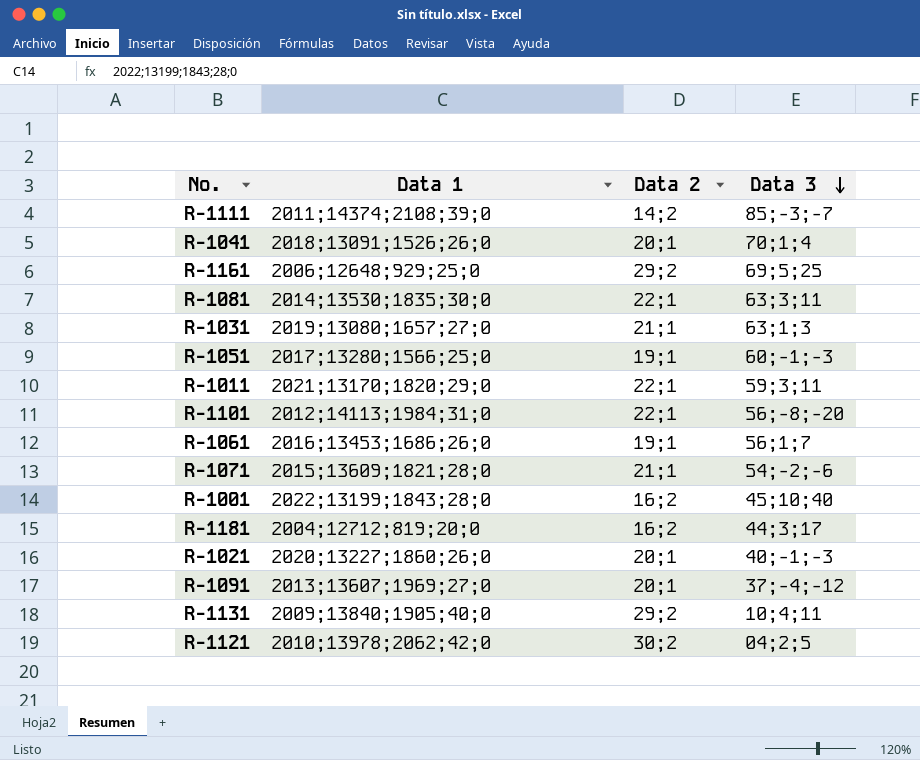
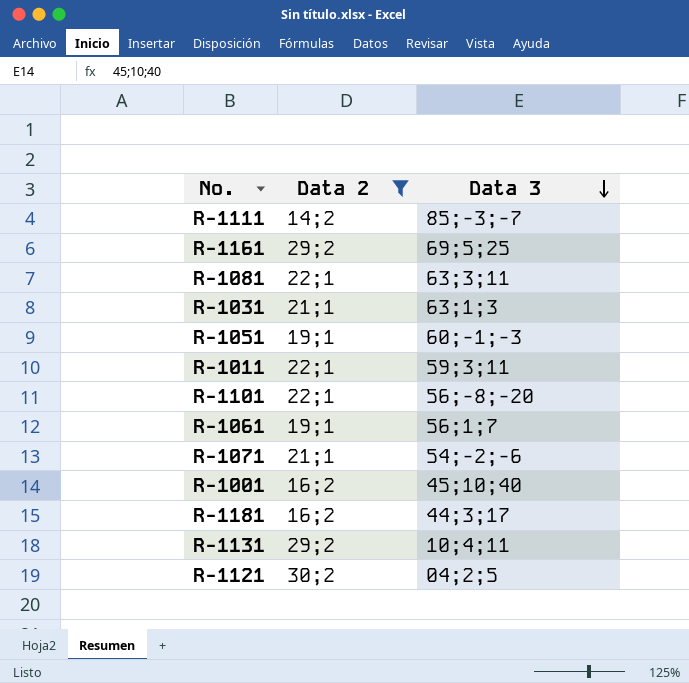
filter: none -> Data 2 != 20;1
column Data 1 | position: 2 -> none

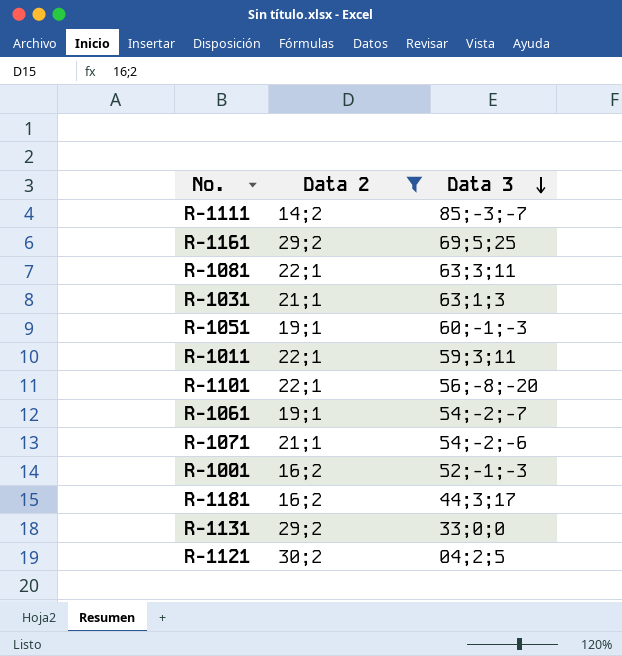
R-1061 | Data 3: 56;1;7 -> 54;-2;-7
R-1001 | Data 3: 45;10;40 -> 52;-1;-3
R-1131 | Data 3: 10;4;11 -> 33;0;0

